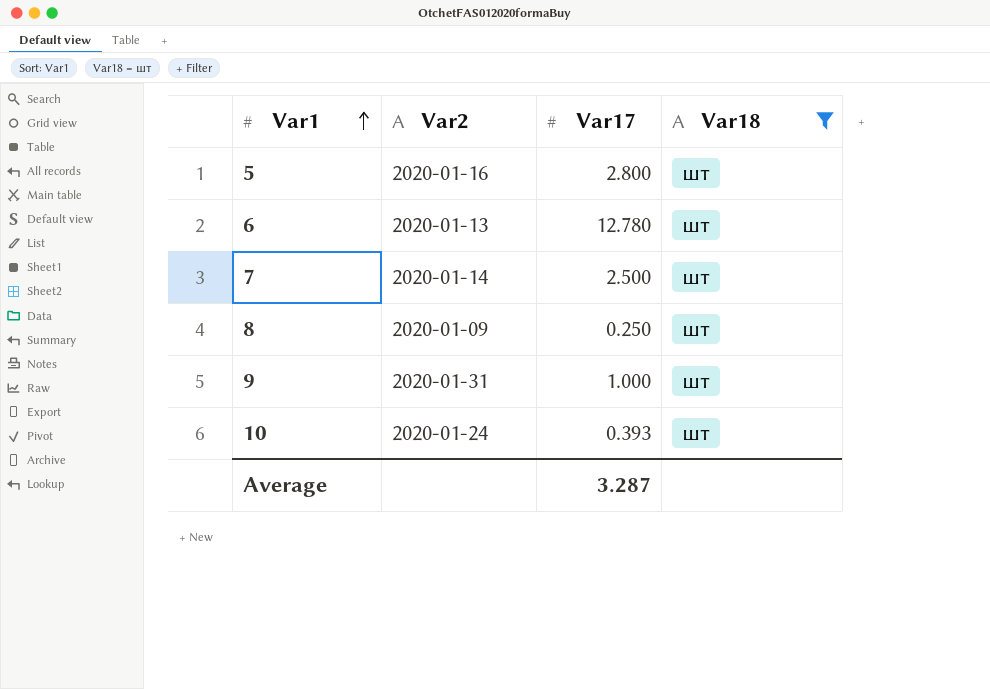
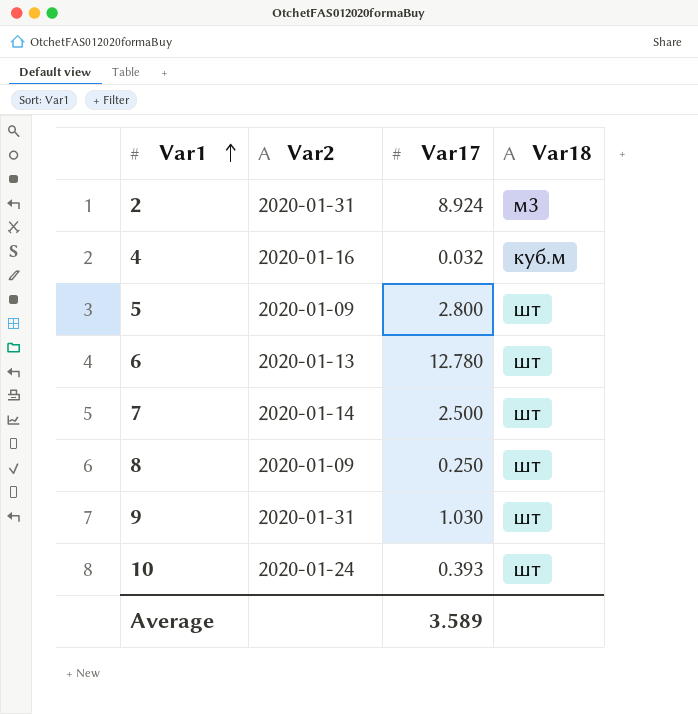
filter: Var18 = шт -> none
5 | Var2: 2020-01-16 -> 2020-01-09
9 | Var17: 1.000 -> 1.030
Average | Var17: 3.287 -> 3.589

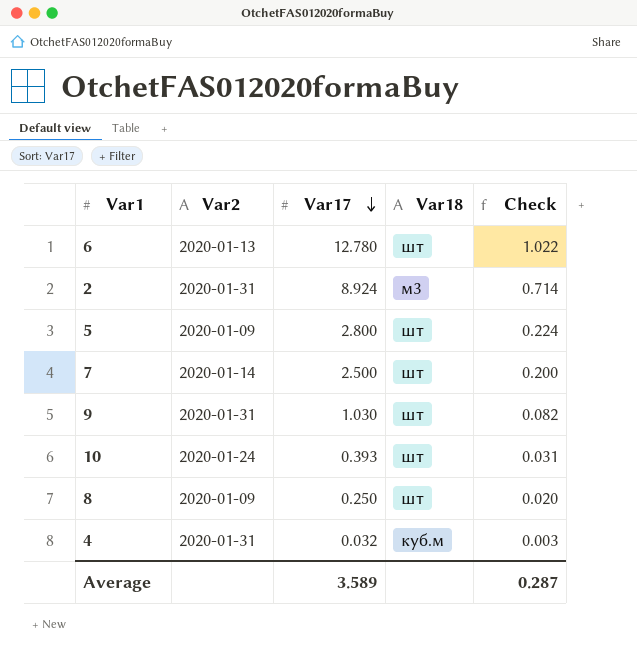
row order: Var1 ascending -> Var17 descending
column Check | formula: none -> [Var17] * 0.08
4 | Var2: 2020-01-16 -> 2020-01-31

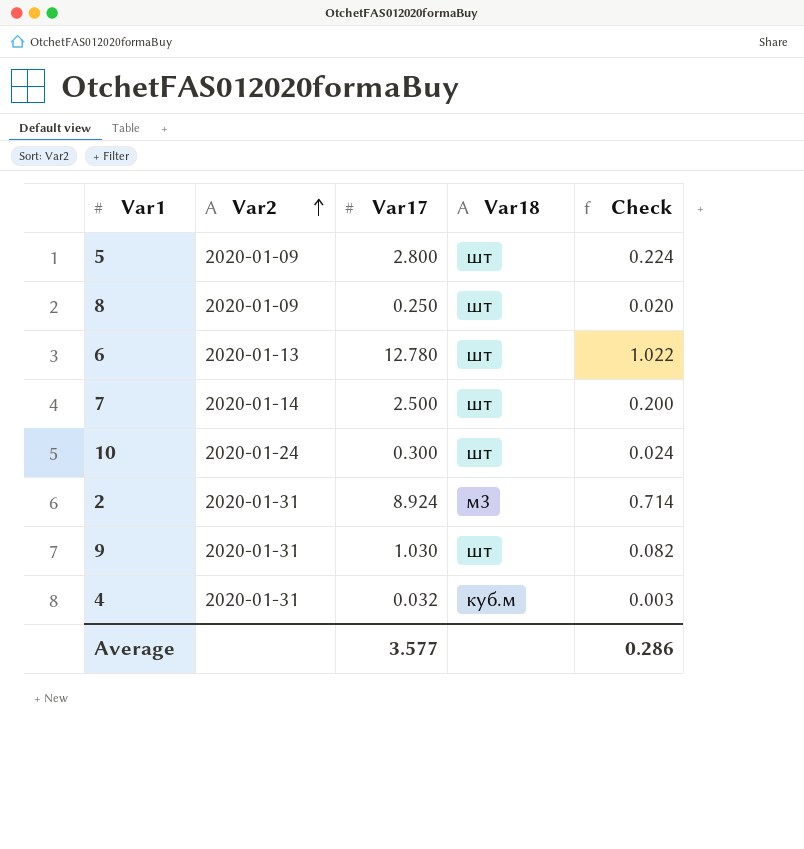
row order: Var17 descending -> Var2 ascending
10 | Var17: 0.393 -> 0.300
10 | Check: 0.031 -> 0.024
Average | Var17: 3.589 -> 3.577
Average | Check: 0.287 -> 0.286

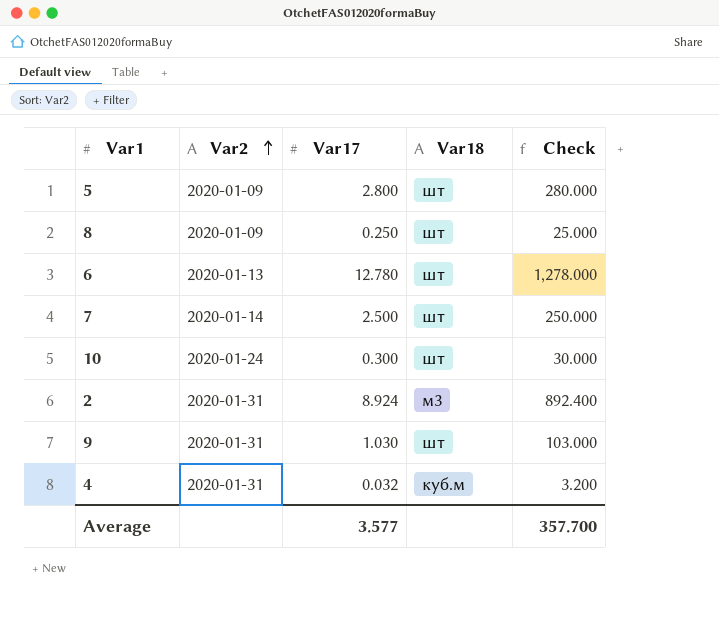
column Check | formula: [Var17] * 0.08 -> [Var17] * 100
Average | Check: 0.286 -> 357.700

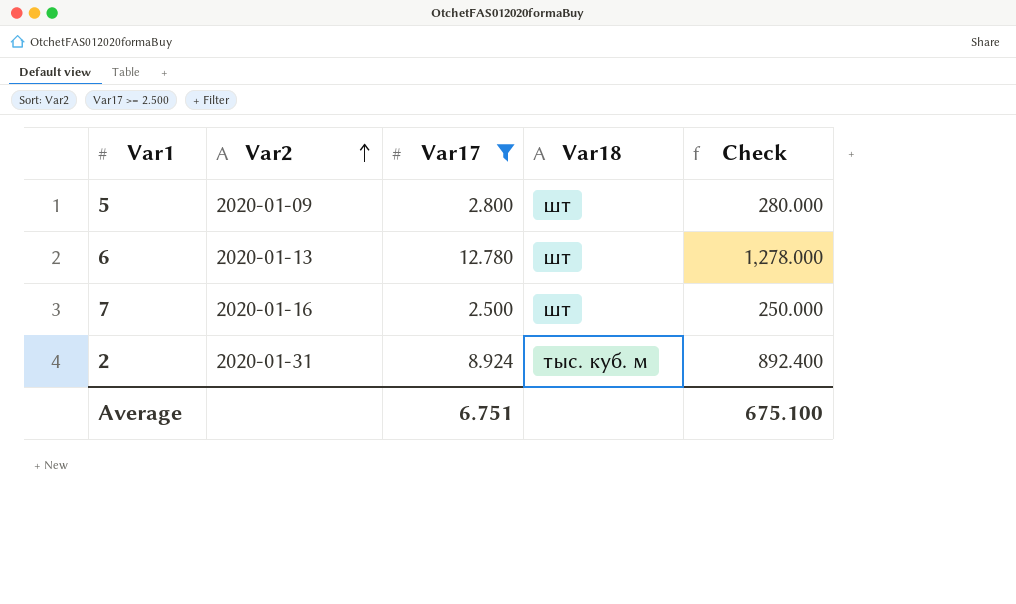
filter: none -> Var17 >= 2.500
7 | Var2: 2020-01-14 -> 2020-01-16
2 | Var18: м3 -> тыс. куб. м
Average | Var17: 3.577 -> 6.751
Average | Check: 357.700 -> 675.100

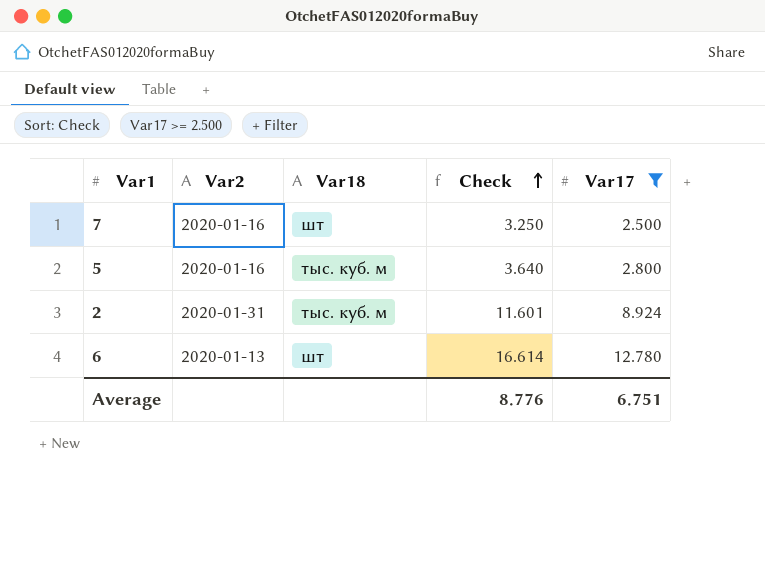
row order: Var2 ascending -> Check ascending
column Check | formula: [Var17] * 100 -> [Var17] * 1.3
column Var17 | position: 3 -> 5
5 | Var2: 2020-01-09 -> 2020-01-16
5 | Var18: шт -> тыс. куб. м
Average | Check: 675.100 -> 8.776

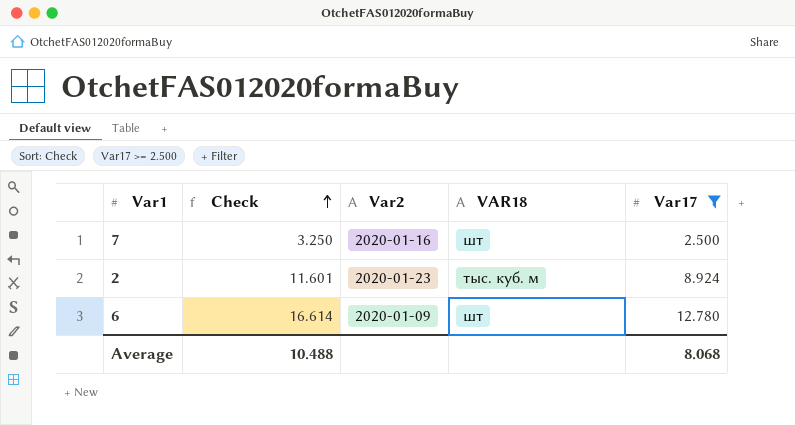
column Check | position: 4 -> 2
column name: Var18 -> VAR18
row 5: 2020-01-16 | тыс. куб. м | 3.640 | 2.800 -> none
2 | Var2: 2020-01-31 -> 2020-01-23
6 | Var2: 2020-01-13 -> 2020-01-09
Average | Check: 8.776 -> 10.488
Average | Var17: 6.751 -> 8.068

